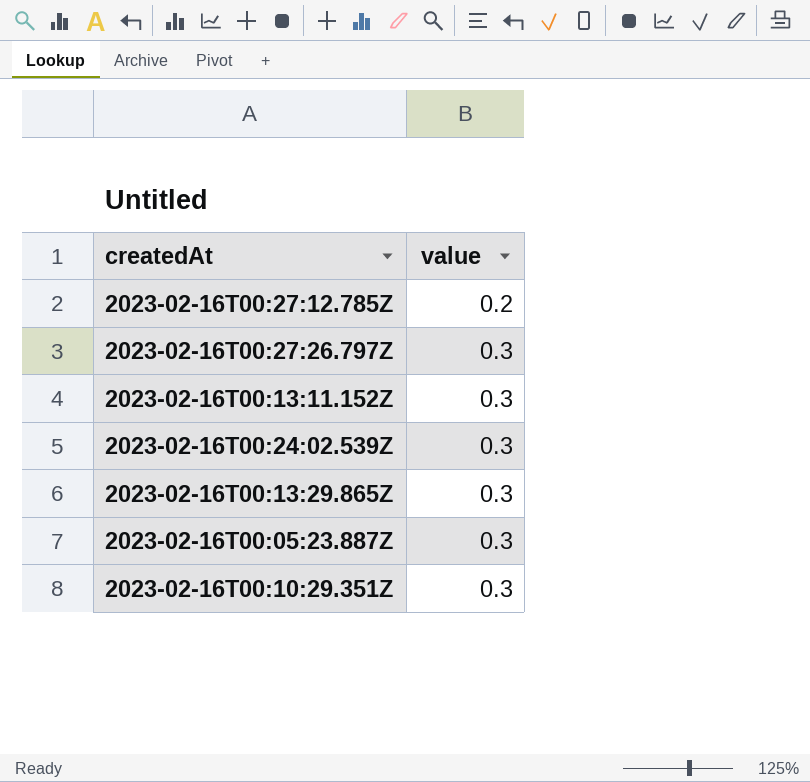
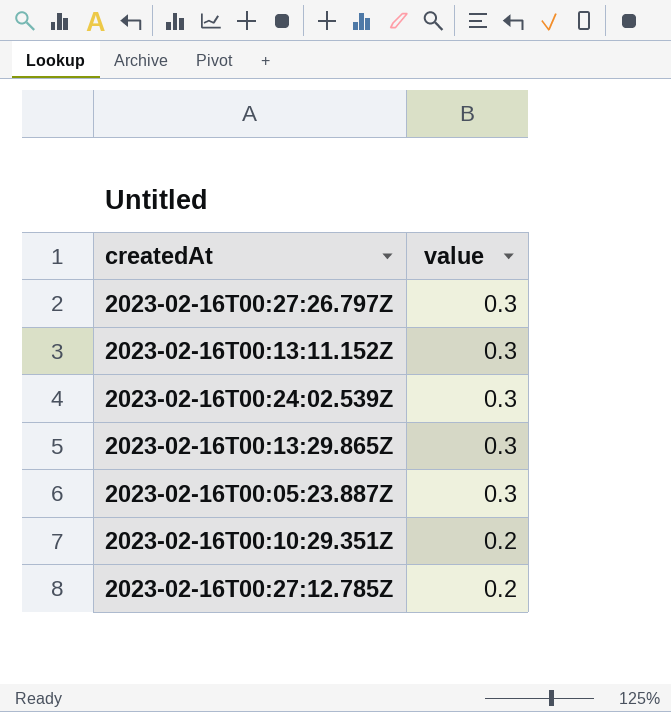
row order: value ascending -> value descending
2023-02-16T00:10:29.351Z | value: 0.3 -> 0.2

